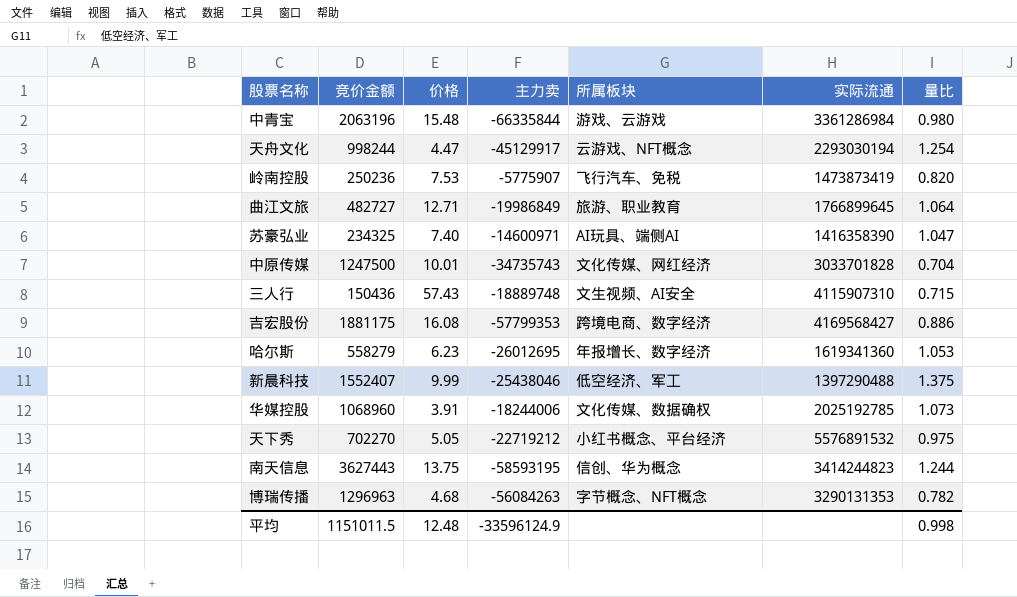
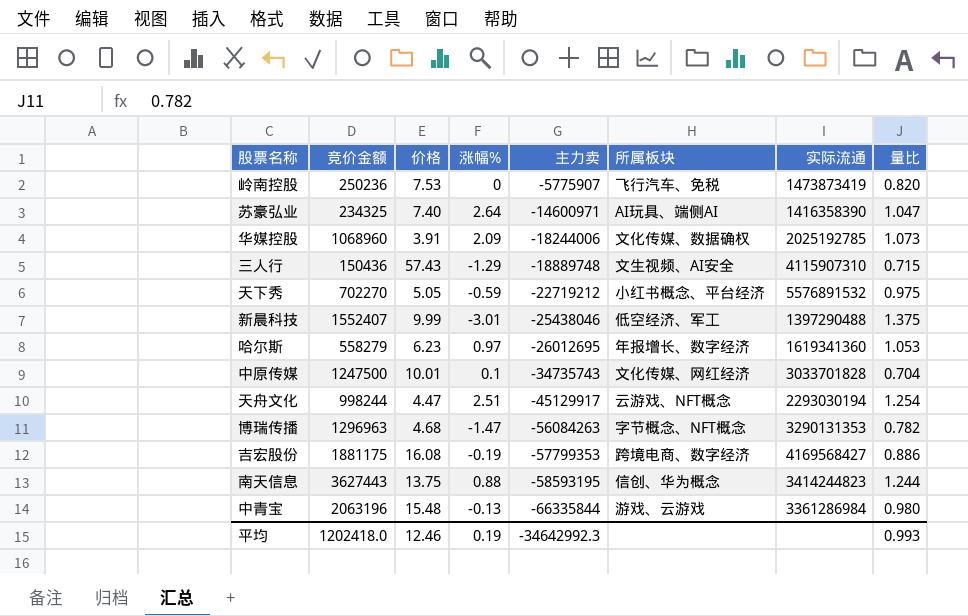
row order: none -> 主力卖 descending
column 涨幅% | position: none -> 4
row 曲江文旅: 482727 | 12.71 | -19986849 | 旅游、职业教育 | 1766899645 | 1.064 -> none
平均 | 竞价金额: 1151011.5 -> 1202418.0
平均 | 价格: 12.48 -> 12.46
平均 | 主力卖: -33596124.9 -> -34642992.3
平均 | 量比: 0.998 -> 0.993

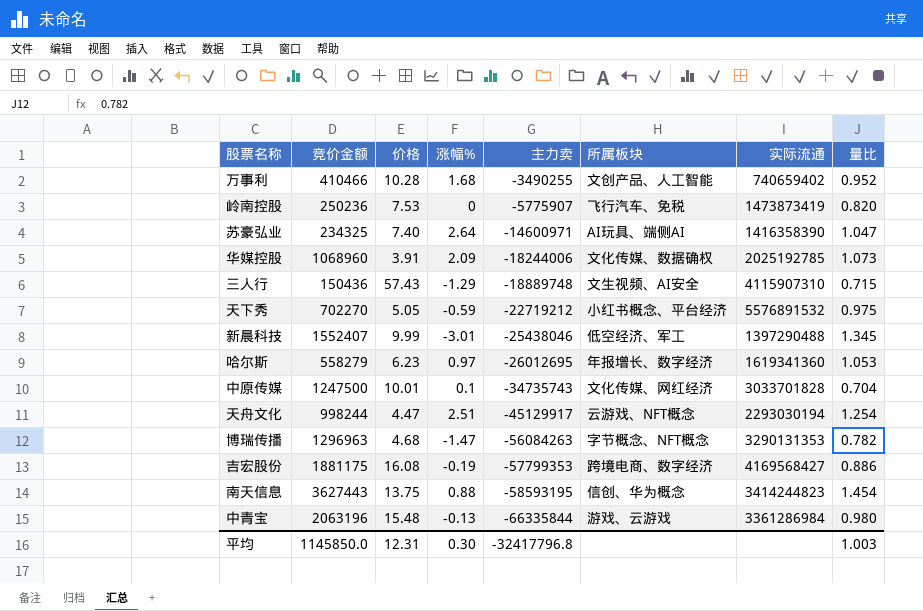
row 万事利: none -> 410466 | 10.28 | 1.68 | -3490255 | 文创产品、人工智能 | 740659402 | 0.952
新晨科技 | 量比: 1.375 -> 1.345
南天信息 | 量比: 1.244 -> 1.454
平均 | 竞价金额: 1202418.0 -> 1145850.0
平均 | 价格: 12.46 -> 12.31
平均 | 涨幅%: 0.19 -> 0.30
平均 | 主力卖: -34642992.3 -> -32417796.8
平均 | 量比: 0.993 -> 1.003

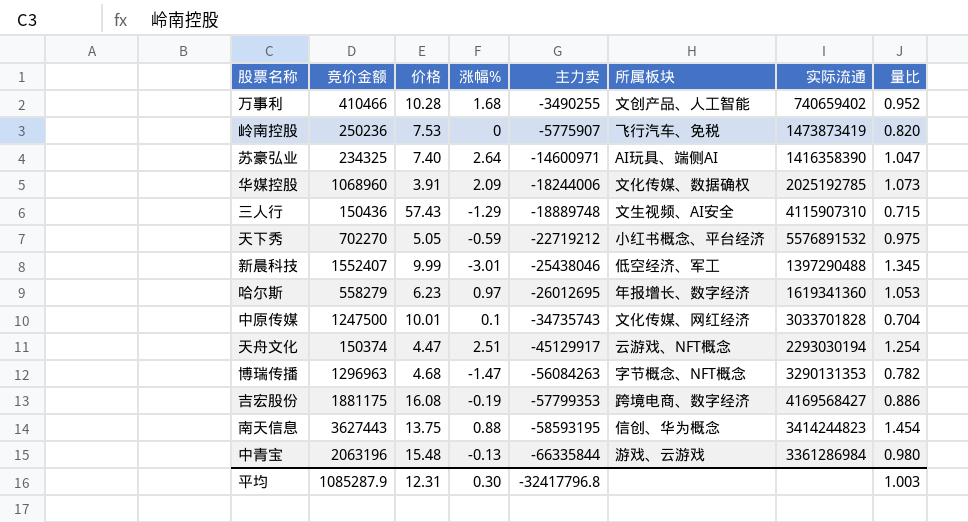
天舟文化 | 竞价金额: 998244 -> 150374
平均 | 竞价金额: 1145850.0 -> 1085287.9

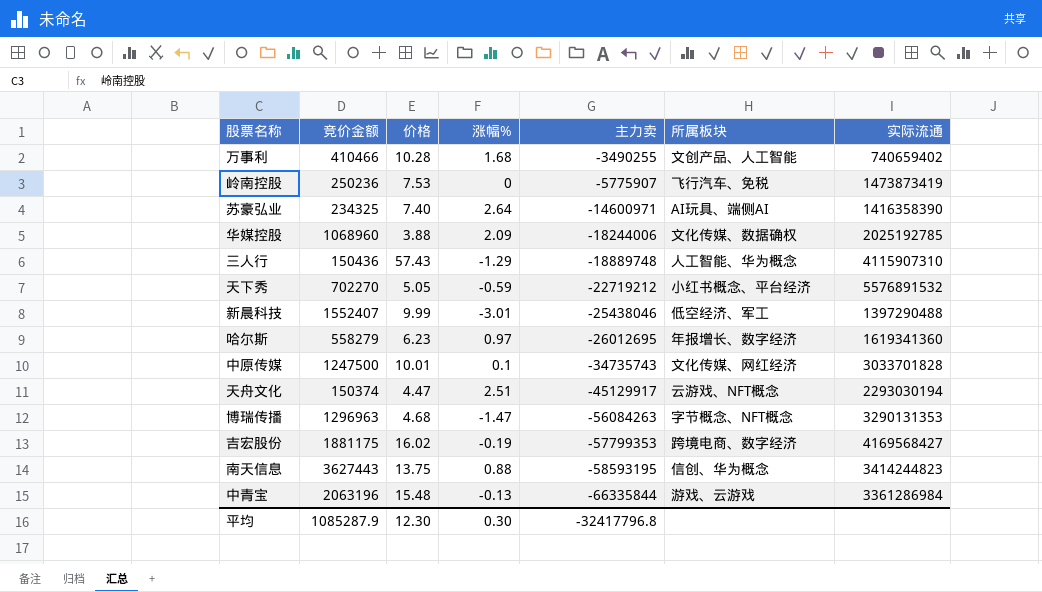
column 量比 | position: 8 -> none
华媒控股 | 价格: 3.91 -> 3.88
三人行 | 所属板块: 文生视频、AI安全 -> 人工智能、华为概念
吉宏股份 | 价格: 16.08 -> 16.02
平均 | 价格: 12.31 -> 12.30

